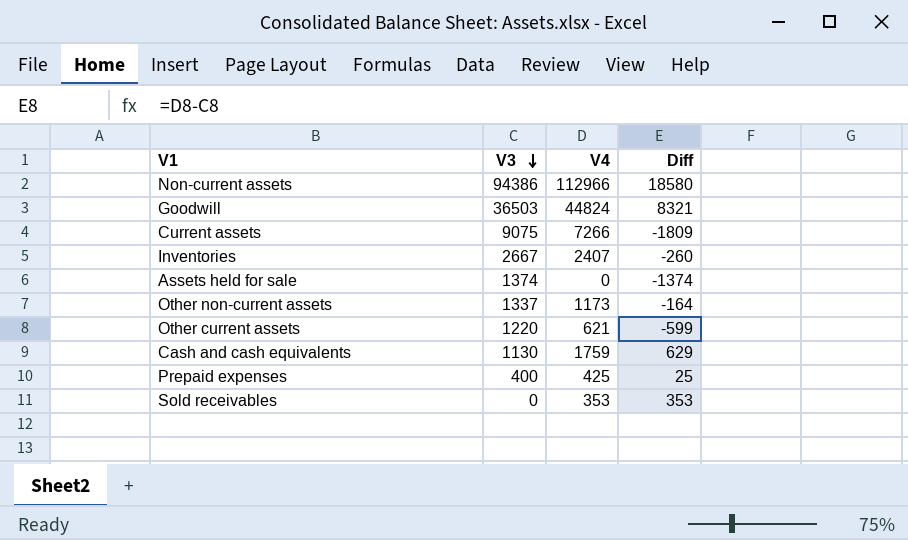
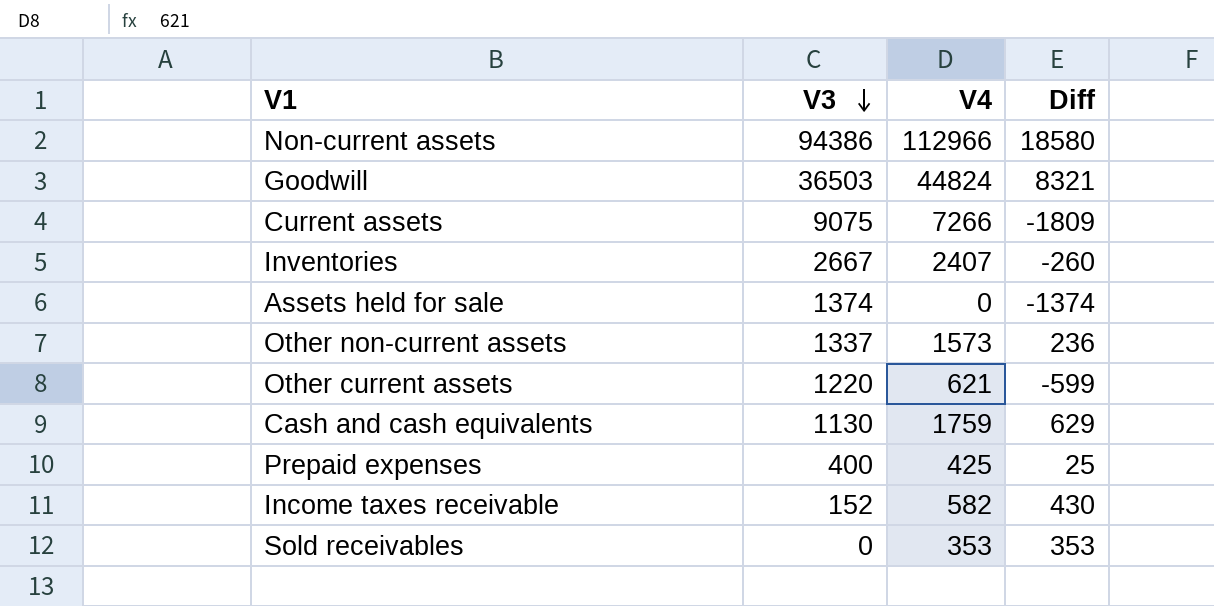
Other non-current assets | V4: 1173 -> 1573
Other non-current assets | Diff: -164 -> 236
row Income taxes receivable: none -> 152 | 582 | 430

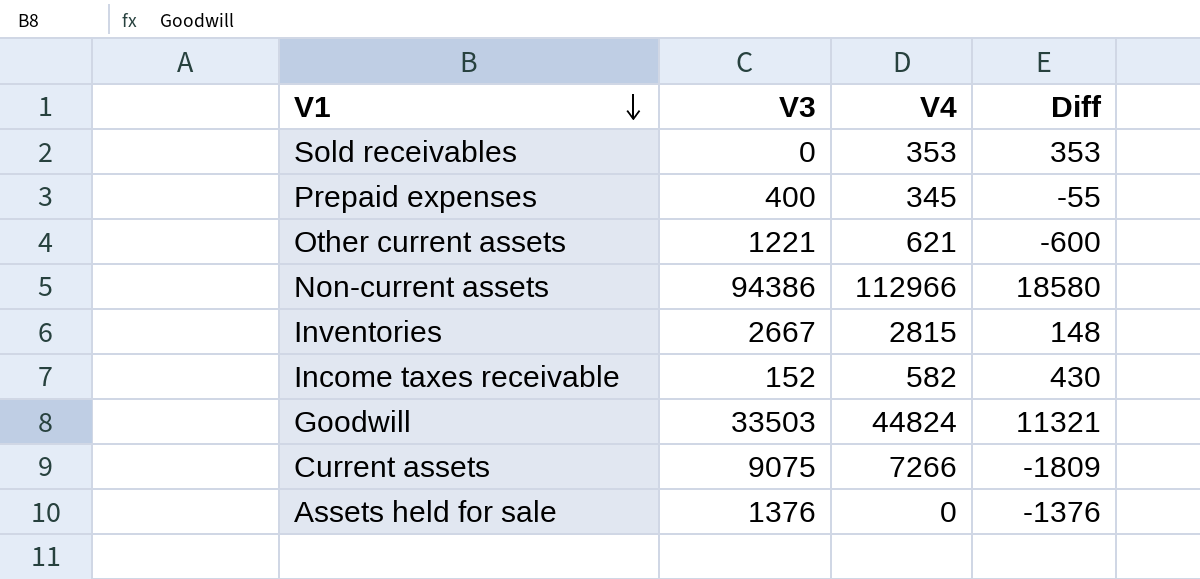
row order: V3 descending -> V1 descending
row Other non-current assets: 1337 | 1573 | 236 -> none
row Cash and cash equivalents: 1130 | 1759 | 629 -> none
Prepaid expenses | V4: 425 -> 345
Prepaid expenses | Diff: 25 -> -55
Other current assets | V3: 1220 -> 1221
Other current assets | Diff: -599 -> -600
Inventories | V4: 2407 -> 2815
Inventories | Diff: -260 -> 148
Goodwill | V3: 36503 -> 33503
Goodwill | Diff: 8321 -> 11321
Assets held for sale | V3: 1374 -> 1376
Assets held for sale | Diff: -1374 -> -1376

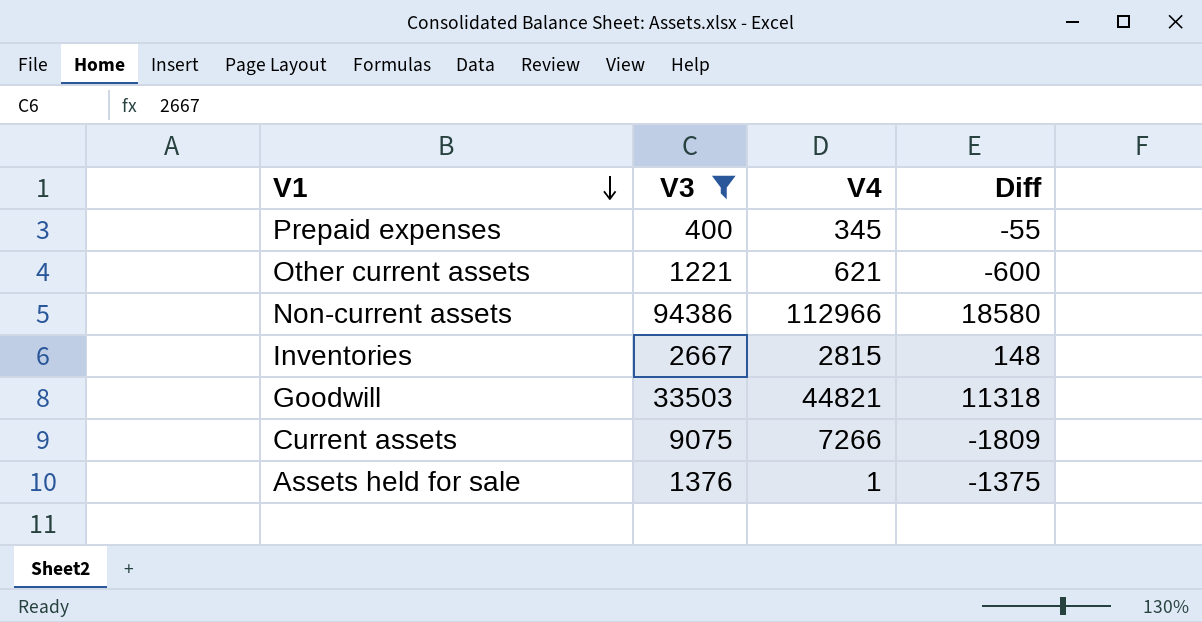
filter: none -> V3 >= 400
Goodwill | V4: 44824 -> 44821
Goodwill | Diff: 11321 -> 11318
Assets held for sale | V4: 0 -> 1
Assets held for sale | Diff: -1376 -> -1375

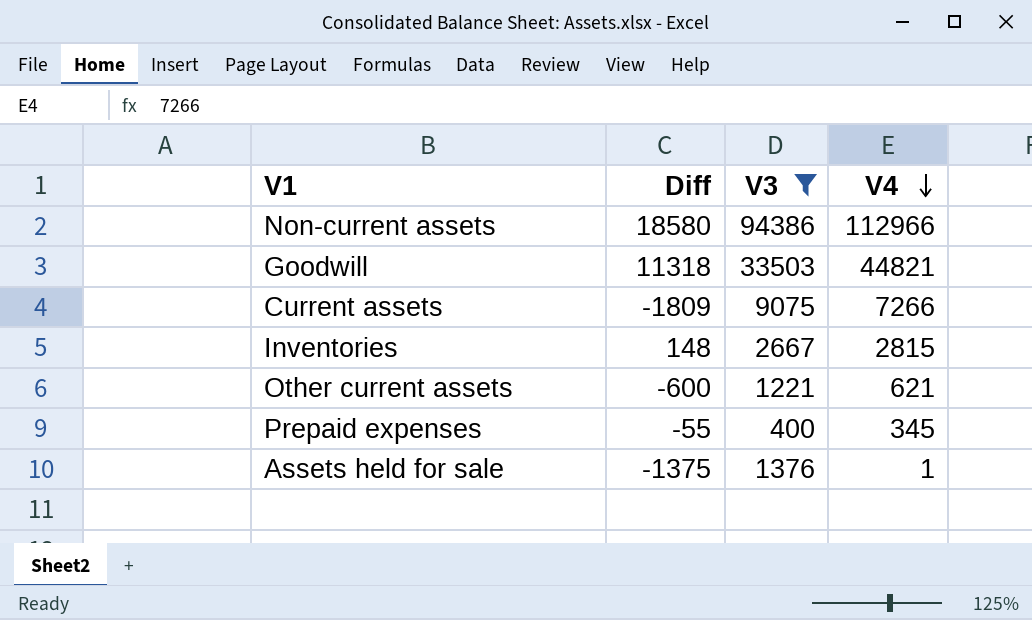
row order: V1 descending -> V4 descending
column Diff | position: 4 -> 2

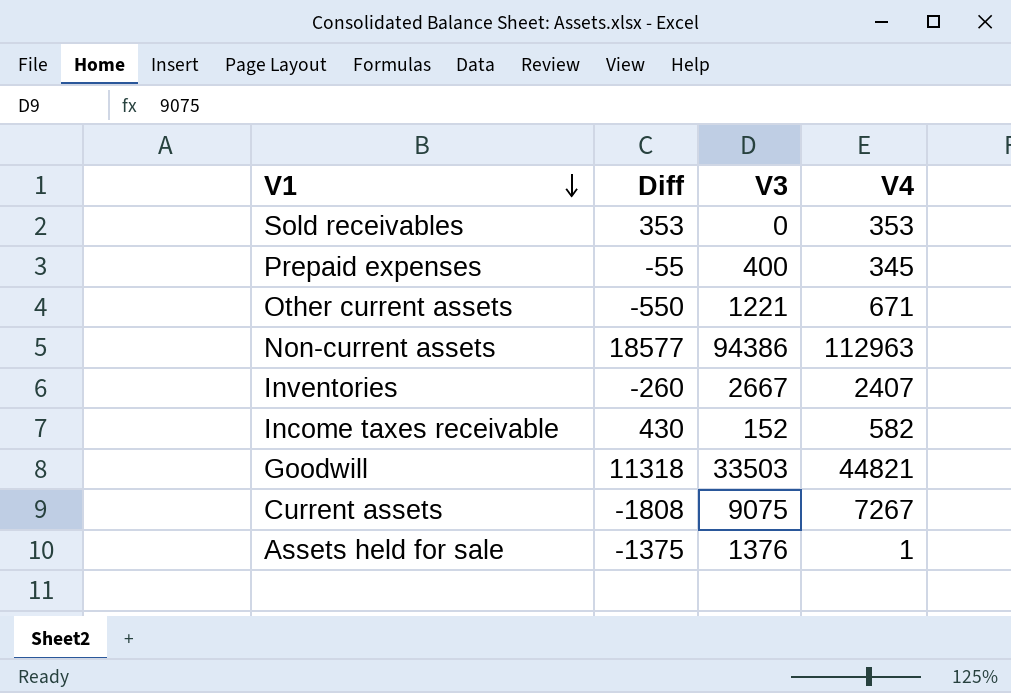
filter: V3 >= 400 -> none
row order: V4 descending -> V1 descending
Other current assets | Diff: -600 -> -550
Other current assets | V4: 621 -> 671
Non-current assets | Diff: 18580 -> 18577
Non-current assets | V4: 112966 -> 112963
Inventories | Diff: 148 -> -260
Inventories | V4: 2815 -> 2407
Current assets | Diff: -1809 -> -1808
Current assets | V4: 7266 -> 7267

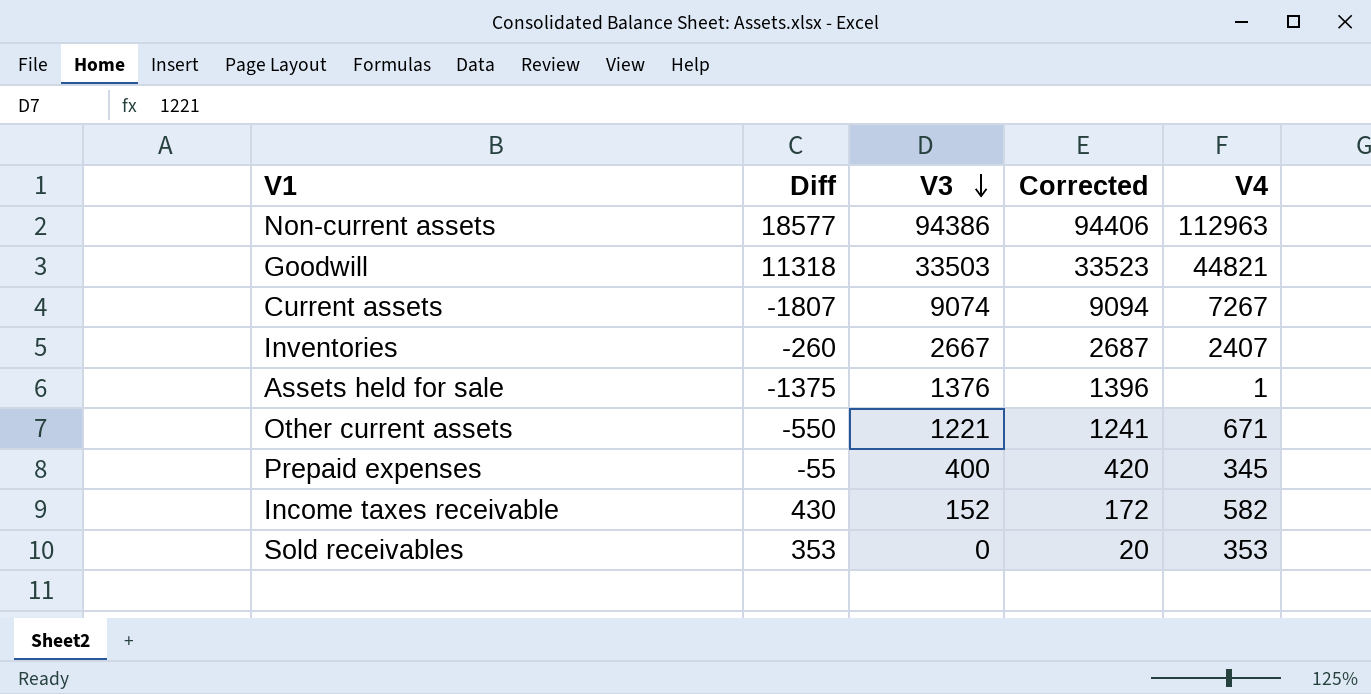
row order: V1 descending -> V3 descending
column Corrected | formula: none -> [V3] + 20
Current assets | Diff: -1808 -> -1807
Current assets | V3: 9075 -> 9074

